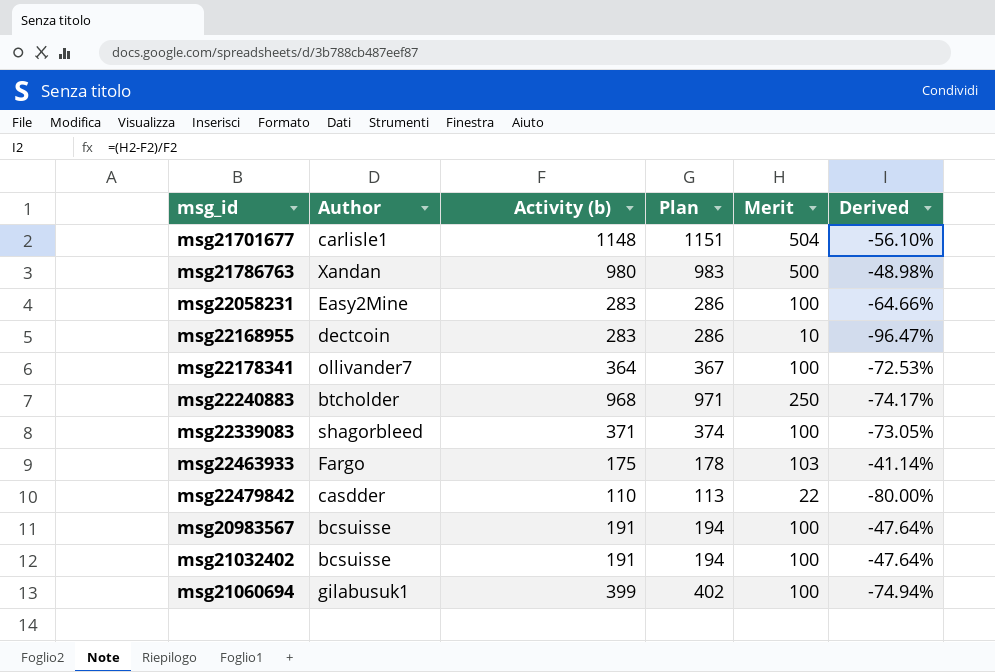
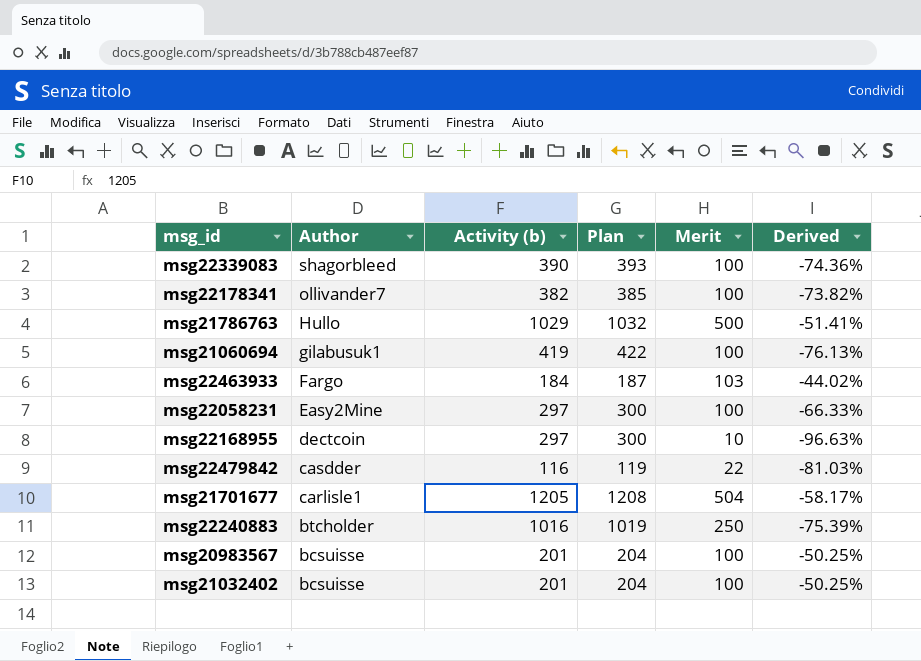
row order: none -> Author descending
msg22339083 | Activity (b): 371 -> 390
msg22339083 | Plan: 374 -> 393
msg22339083 | Derived: -73.05% -> -74.36%
msg22178341 | Activity (b): 364 -> 382
msg22178341 | Plan: 367 -> 385
msg22178341 | Derived: -72.53% -> -73.82%
msg21786763 | Author: Xandan -> Hullo
msg21786763 | Activity (b): 980 -> 1029
msg21786763 | Plan: 983 -> 1032
msg21786763 | Derived: -48.98% -> -51.41%
msg21060694 | Activity (b): 399 -> 419
msg21060694 | Plan: 402 -> 422
msg21060694 | Derived: -74.94% -> -76.13%
msg22463933 | Activity (b): 175 -> 184
msg22463933 | Plan: 178 -> 187
msg22463933 | Derived: -41.14% -> -44.02%
msg22058231 | Activity (b): 283 -> 297
msg22058231 | Plan: 286 -> 300
msg22058231 | Derived: -64.66% -> -66.33%
msg22168955 | Activity (b): 283 -> 297
msg22168955 | Plan: 286 -> 300
msg22168955 | Derived: -96.47% -> -96.63%
msg22479842 | Activity (b): 110 -> 116
msg22479842 | Plan: 113 -> 119
msg22479842 | Derived: -80.00% -> -81.03%
msg21701677 | Activity (b): 1148 -> 1205
msg21701677 | Plan: 1151 -> 1208
msg21701677 | Derived: -56.10% -> -58.17%
msg22240883 | Activity (b): 968 -> 1016
msg22240883 | Plan: 971 -> 1019
msg22240883 | Derived: -74.17% -> -75.39%
msg20983567 | Activity (b): 191 -> 201
msg20983567 | Plan: 194 -> 204
msg20983567 | Derived: -47.64% -> -50.25%
msg21032402 | Activity (b): 191 -> 201
msg21032402 | Plan: 194 -> 204
msg21032402 | Derived: -47.64% -> -50.25%

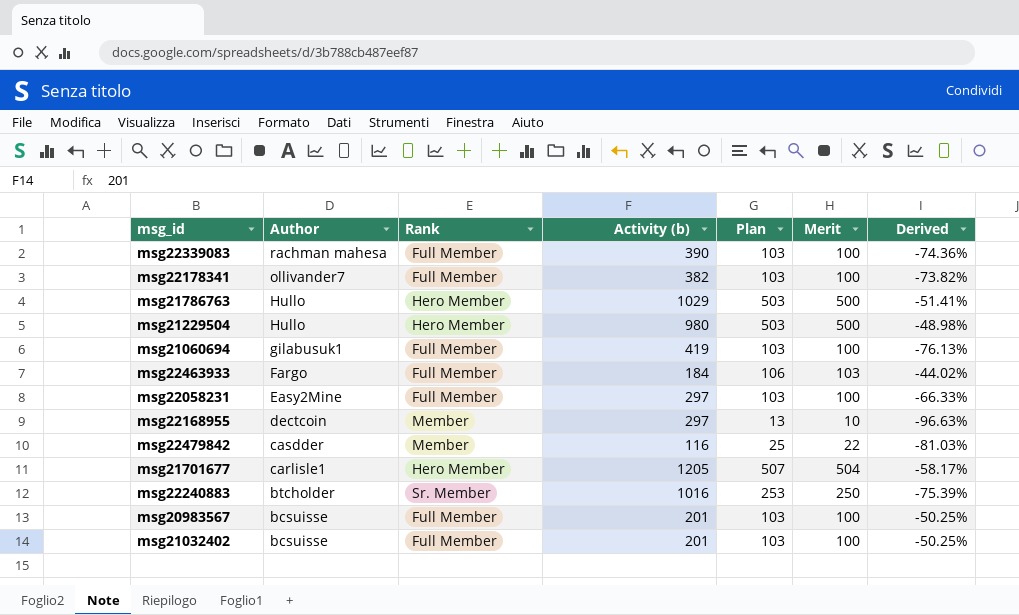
column Rank | position: none -> 3
column Plan | formula: [Activity (b)] + 3 -> [Merit] + 3
msg22339083 | Author: shagorbleed -> rachman mahesa
row msg21229504: none -> Hullo | Hero Member | 980 | 503 | 500 | -48.98%

